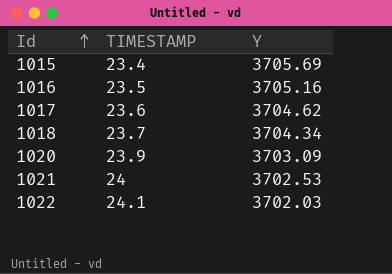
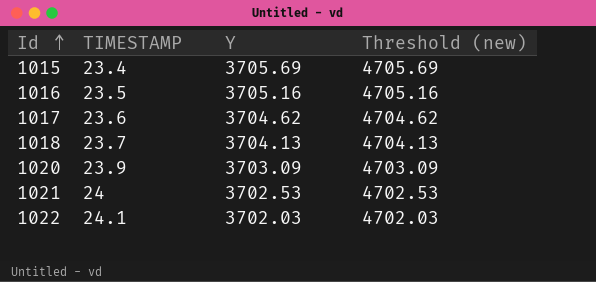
column Threshold (new) | formula: none -> [Y] + 1000
1018 | Y: 3704.34 -> 3704.13

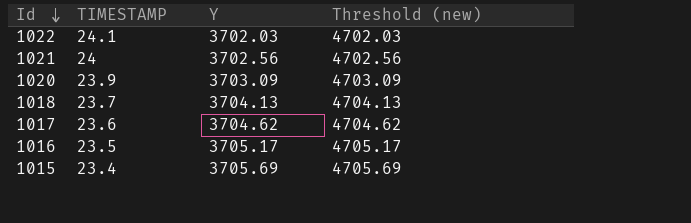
row order: Id ascending -> Id descending
1021 | Y: 3702.53 -> 3702.56
1021 | Threshold (new): 4702.53 -> 4702.56
1016 | Y: 3705.16 -> 3705.17
1016 | Threshold (new): 4705.16 -> 4705.17

